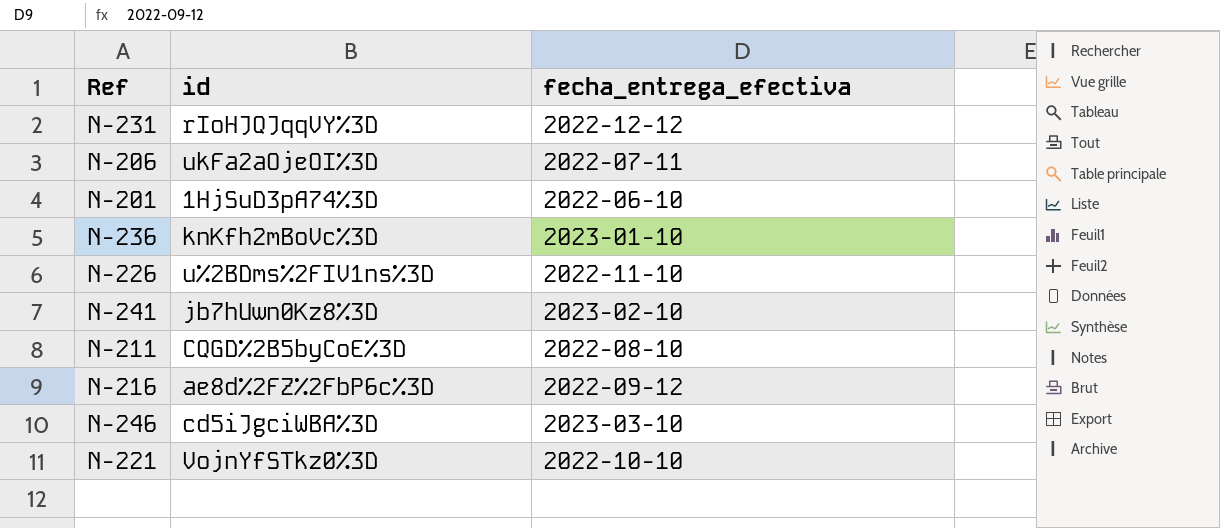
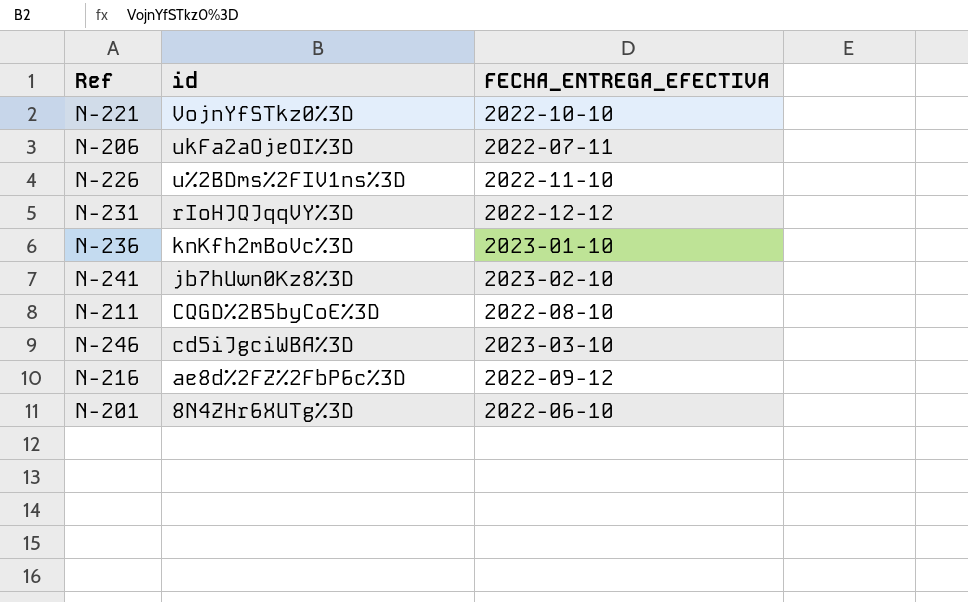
row order: none -> id descending
column name: fecha_entrega_efectiva -> FECHA_ENTREGA_EFECTIVA
N-201 | id: 1HjSuD3pA74%3D -> 8N4ZHr6XUTg%3D

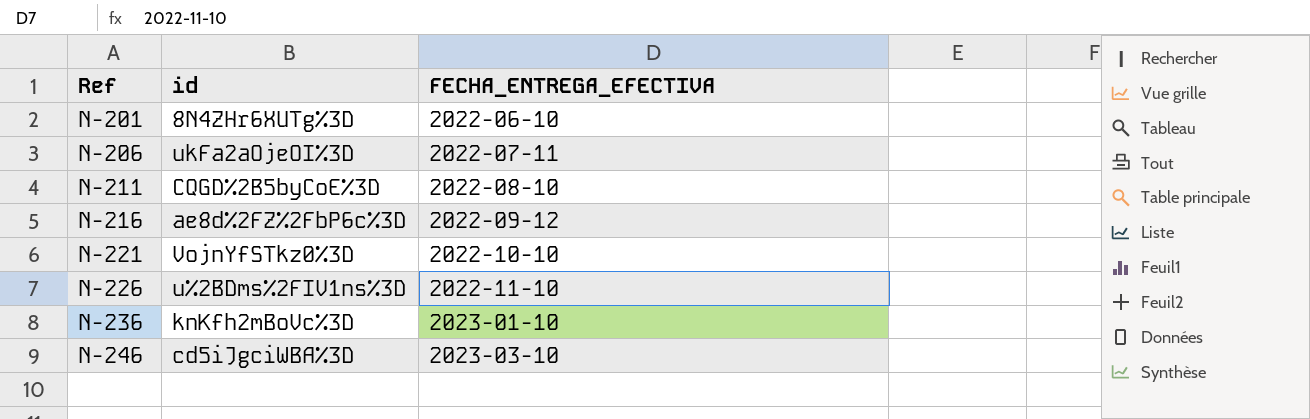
row order: id descending -> Ref ascending
row N-231: rIoHJQJqqVY%3D | 2022-12-12 -> none
row N-241: jb7hUwn0Kz8%3D | 2023-02-10 -> none

